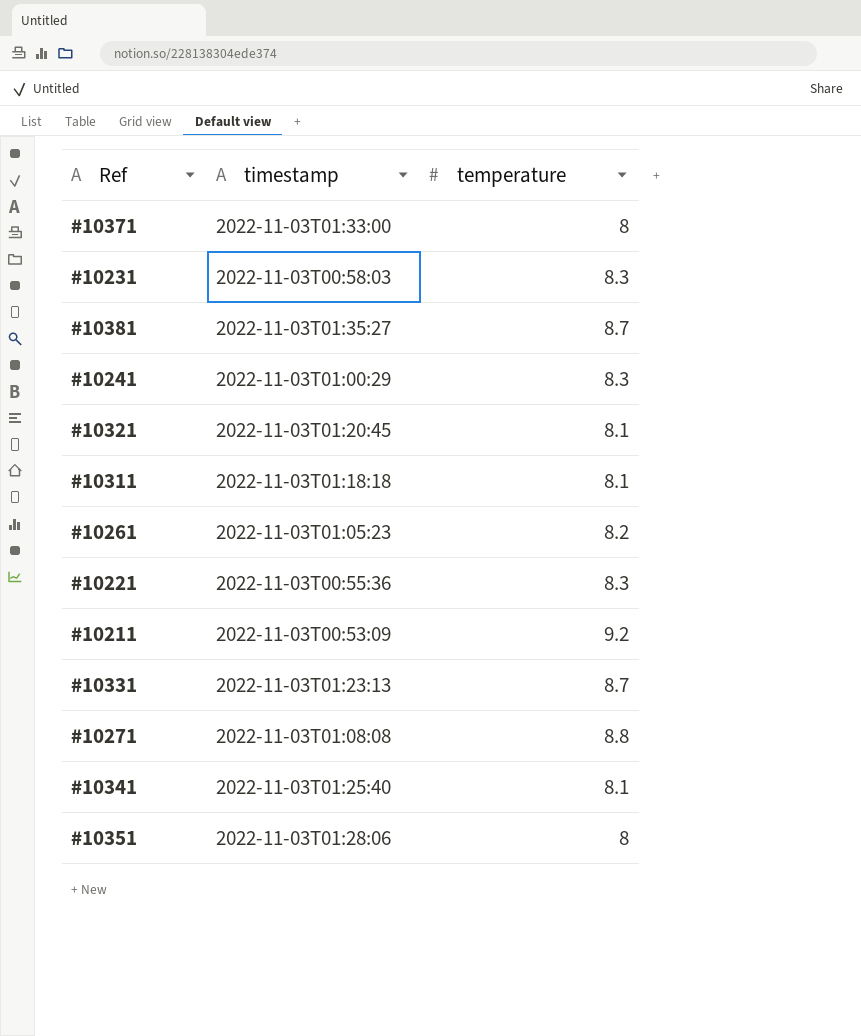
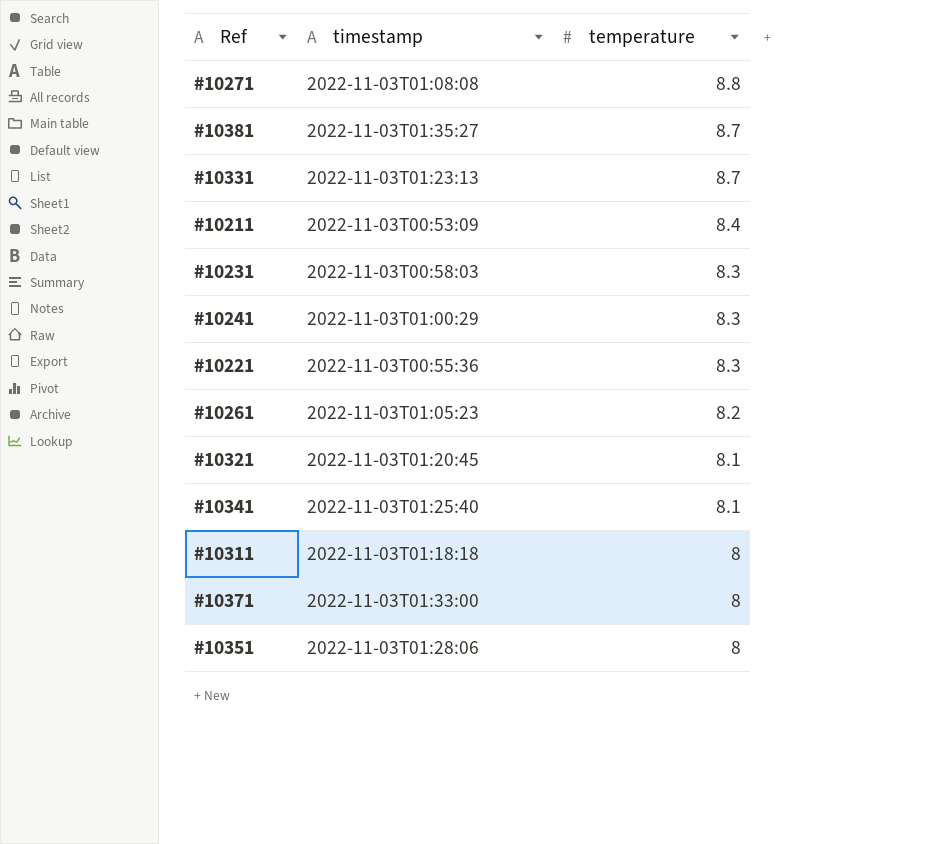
row order: none -> temperature descending
#10211 | temperature: 9.2 -> 8.4
#10311 | temperature: 8.1 -> 8

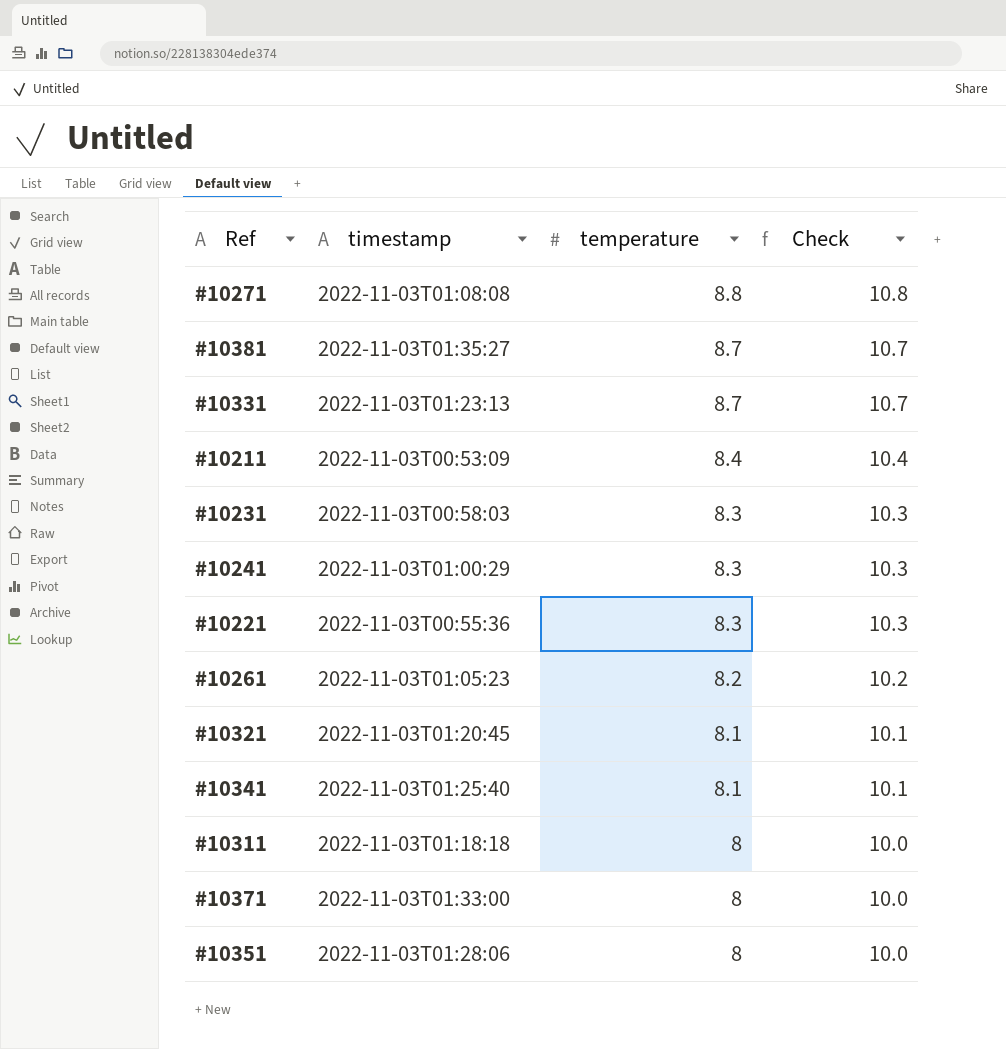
column Check | formula: none -> [temperature] + 2

